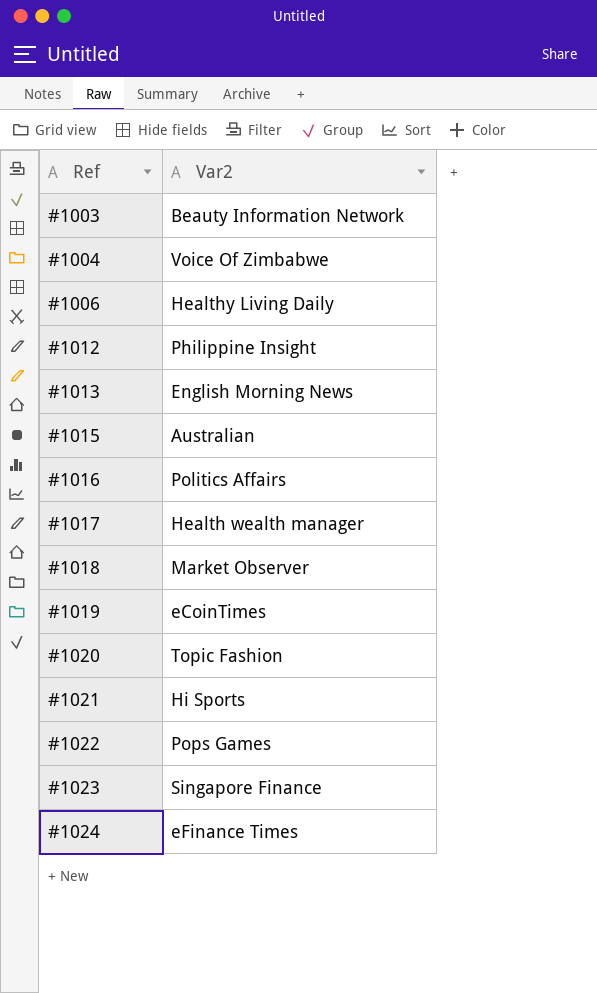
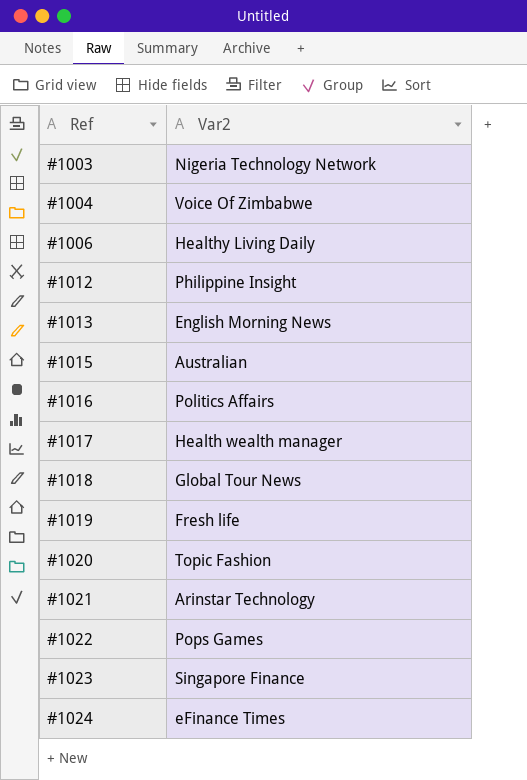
#1003 | Var2: Beauty Information Network -> Nigeria Technology Network
#1018 | Var2: Market Observer -> Global Tour News
#1019 | Var2: eCoinTimes -> Fresh life
#1021 | Var2: Hi Sports -> Arinstar Technology

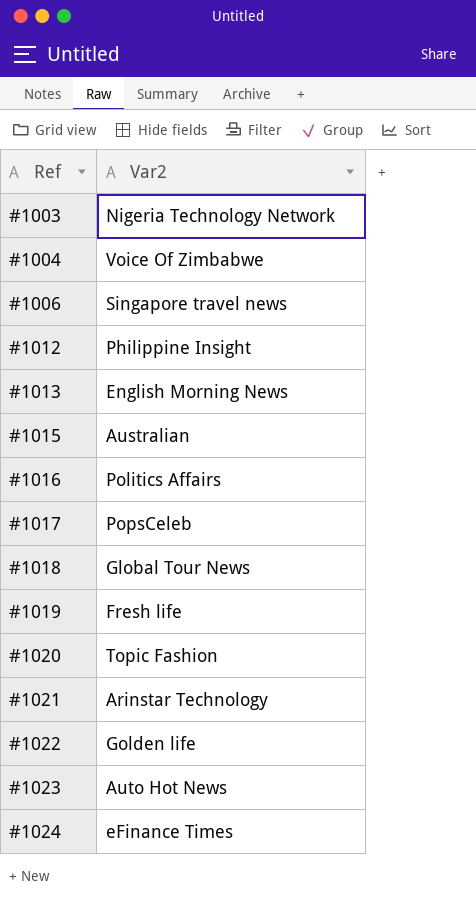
#1006 | Var2: Healthy Living Daily -> Singapore travel news
#1017 | Var2: Health wealth manager -> PopsCeleb
#1022 | Var2: Pops Games -> Golden life
#1023 | Var2: Singapore Finance -> Auto Hot News

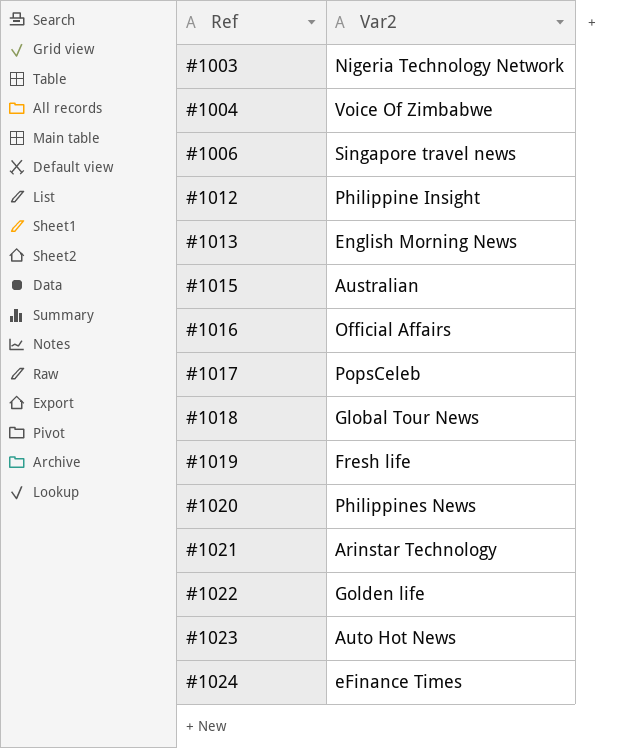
#1016 | Var2: Politics Affairs -> Official Affairs
#1020 | Var2: Topic Fashion -> Philippines News

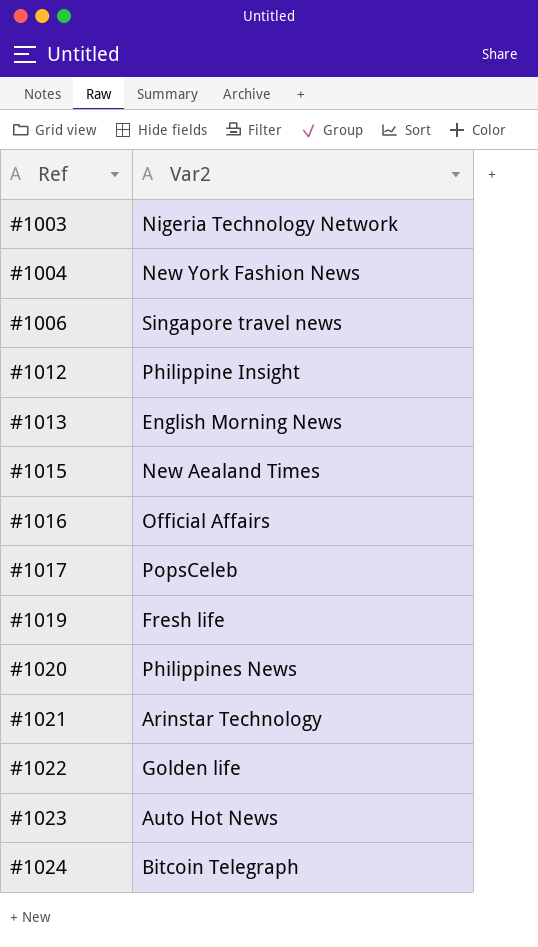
row #1018: Global Tour News -> none
#1004 | Var2: Voice Of Zimbabwe -> New York Fashion News
#1015 | Var2: Australian -> New Aealand Times
#1024 | Var2: eFinance Times -> Bitcoin Telegraph

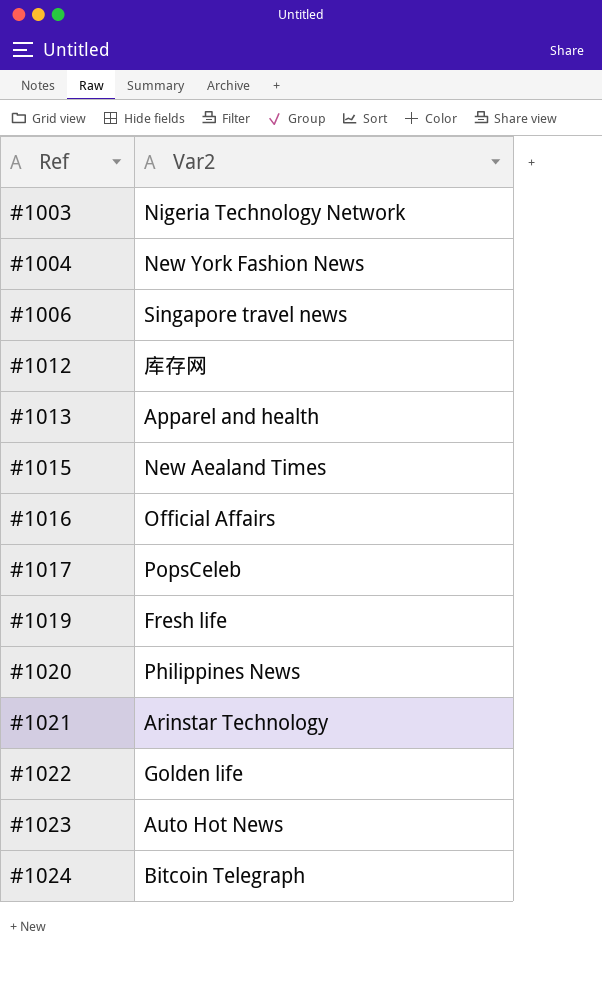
#1012 | Var2: Philippine Insight -> 库存网
#1013 | Var2: English Morning News -> Apparel and health

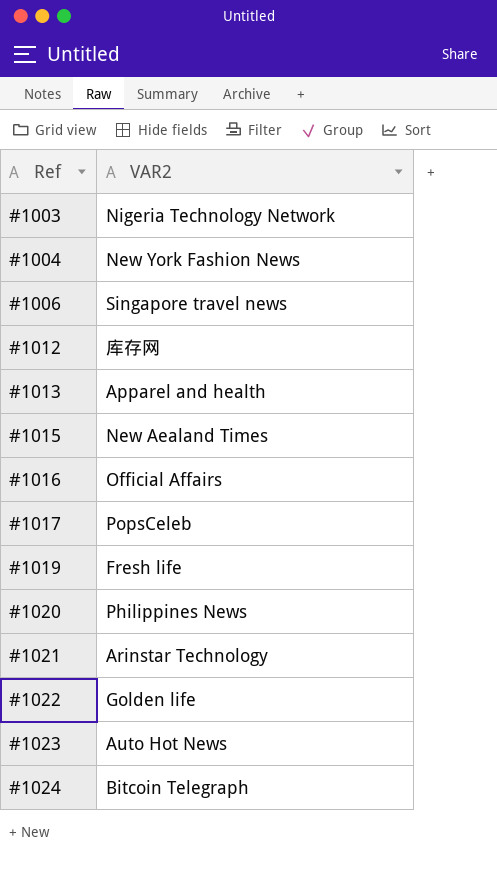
column name: Var2 -> VAR2

